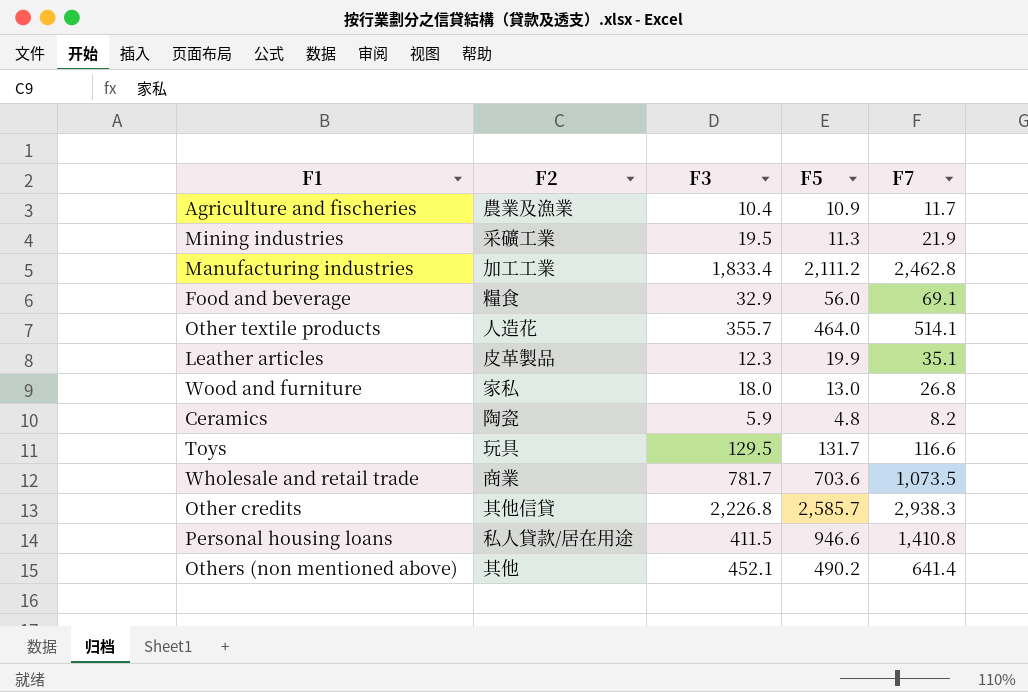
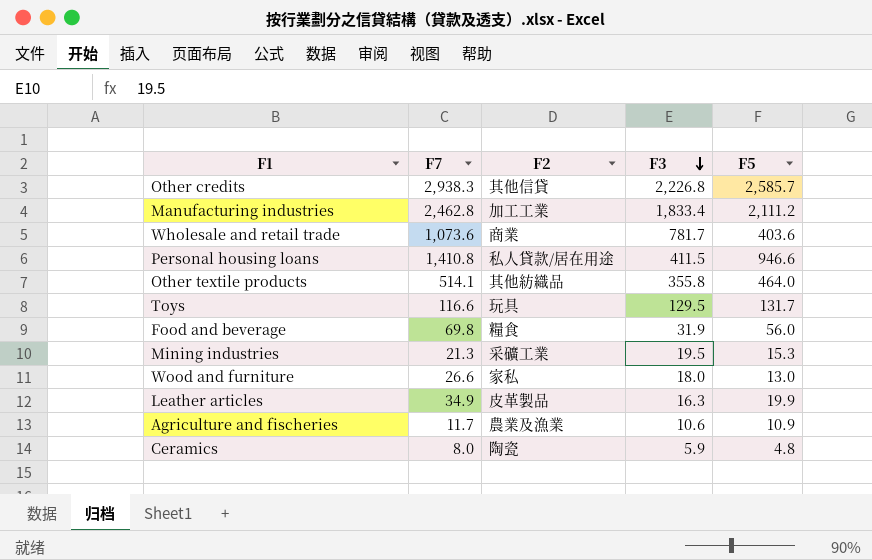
row order: none -> F3 descending
column F7 | position: 5 -> 2
row Others (non mentioned above): 其他 | 452.1 | 490.2 | 641.4 -> none
Wholesale and retail trade | F7: 1,073.5 -> 1,073.6
Wholesale and retail trade | F5: 703.6 -> 403.6
Other textile products | F2: 人造花 -> 其他紡織品
Other textile products | F3: 355.7 -> 355.8
Food and beverage | F7: 69.1 -> 69.8
Food and beverage | F3: 32.9 -> 31.9
Mining industries | F7: 21.9 -> 21.3
Mining industries | F5: 11.3 -> 15.3
Wood and furniture | F7: 26.8 -> 26.6
Leather articles | F7: 35.1 -> 34.9
Leather articles | F3: 12.3 -> 16.3
Agriculture and fischeries | F3: 10.4 -> 10.6
Ceramics | F7: 8.2 -> 8.0

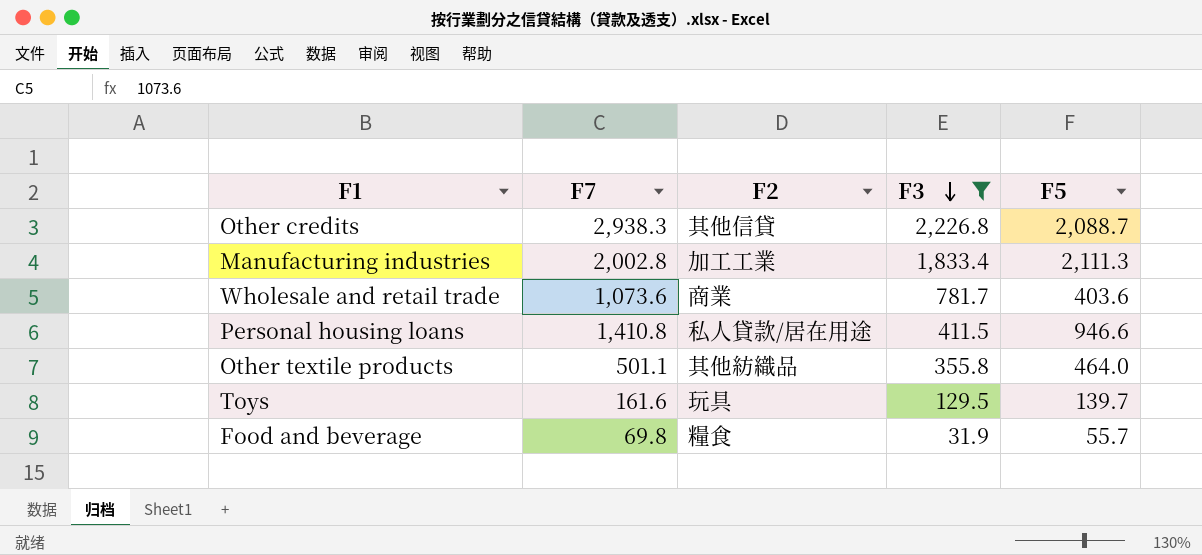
filter: none -> F3 >= 31.9
Other credits | F5: 2,585.7 -> 2,088.7
Manufacturing industries | F7: 2,462.8 -> 2,002.8
Manufacturing industries | F5: 2,111.2 -> 2,111.3
Other textile products | F7: 514.1 -> 501.1
Toys | F7: 116.6 -> 161.6
Toys | F5: 131.7 -> 139.7
Food and beverage | F5: 56.0 -> 55.7

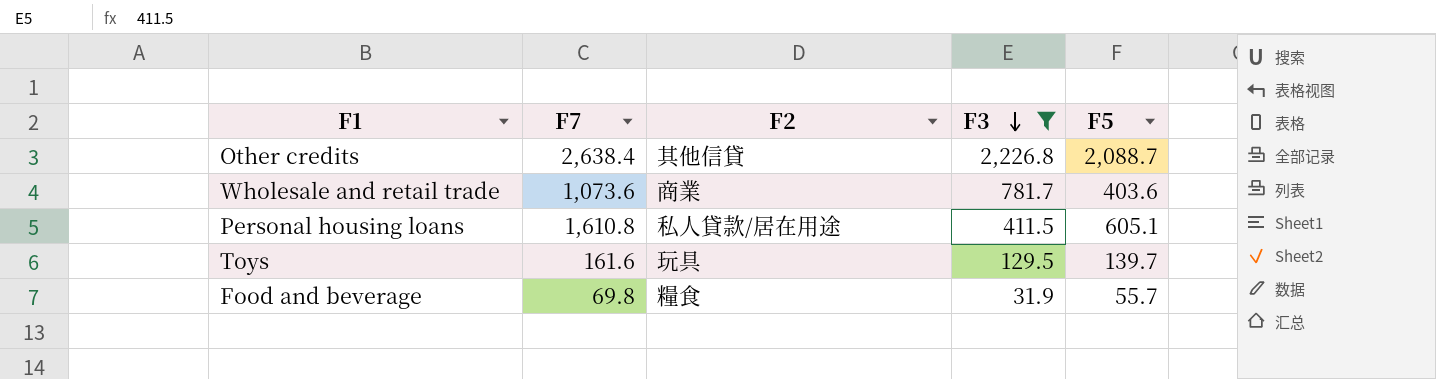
row Manufacturing industries: 2,002.8 | 加工工業 | 1,833.4 | 2,111.3 -> none
row Other textile products: 501.1 | 其他紡織品 | 355.8 | 464.0 -> none
Other credits | F7: 2,938.3 -> 2,638.4
Personal housing loans | F7: 1,410.8 -> 1,610.8
Personal housing loans | F5: 946.6 -> 605.1

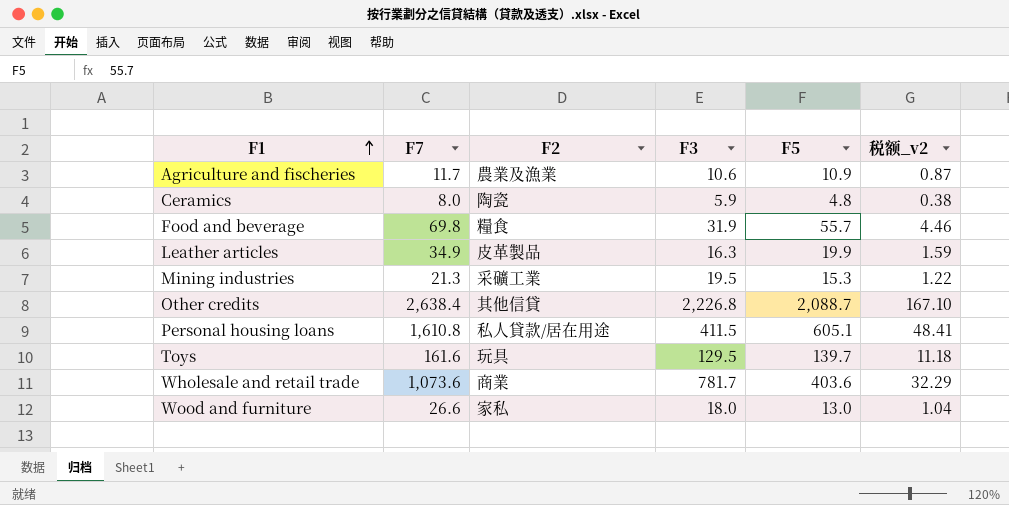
filter: F3 >= 31.9 -> none
row order: F3 descending -> F1 ascending
column 税额_v2 | formula: none -> [F5] * 0.08

